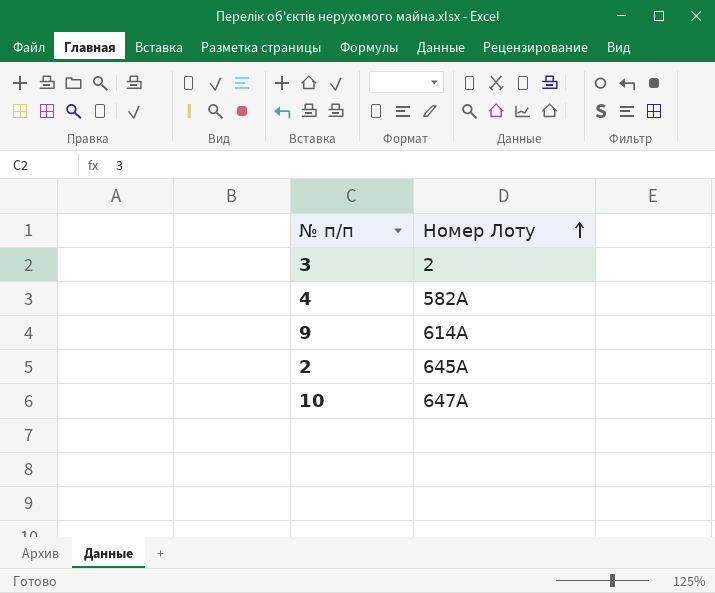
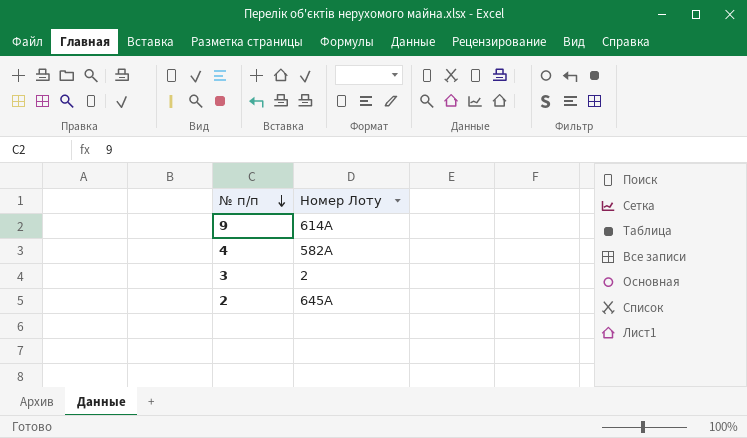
row order: Номер Лоту ascending -> № п/п descending
row 10: 647А -> none

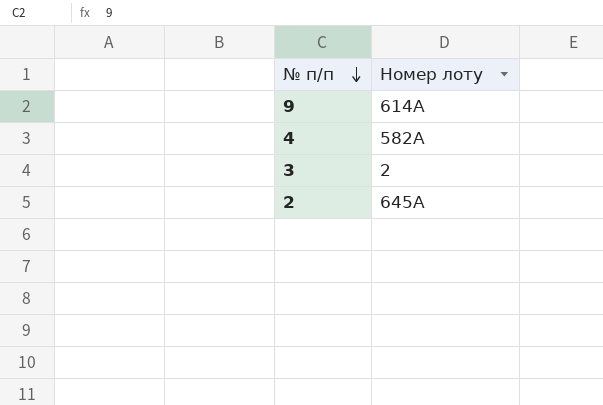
column name: Номер Лоту -> Номер лоту

